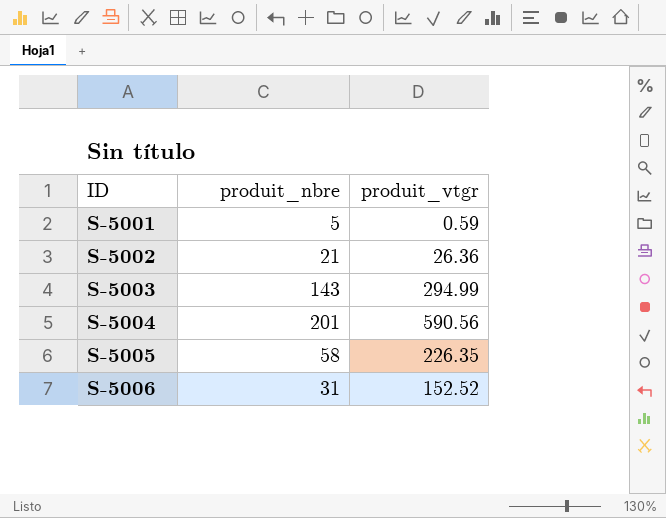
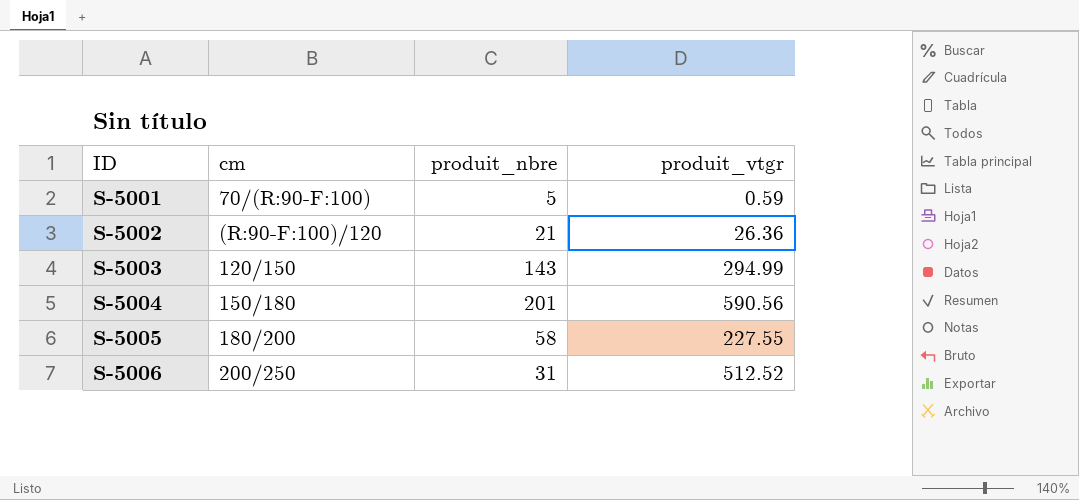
column cm | position: none -> 2
S-5005 | produit_vtgr: 226.35 -> 227.55
S-5006 | produit_vtgr: 152.52 -> 512.52

